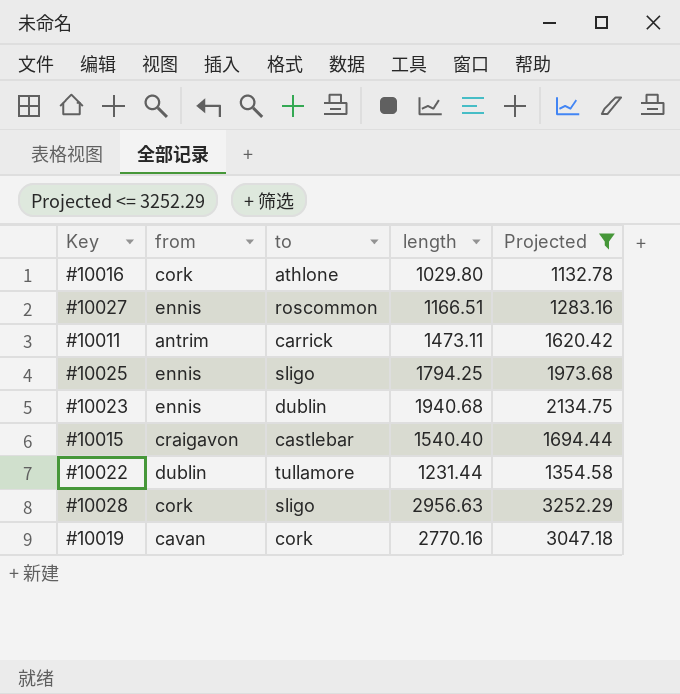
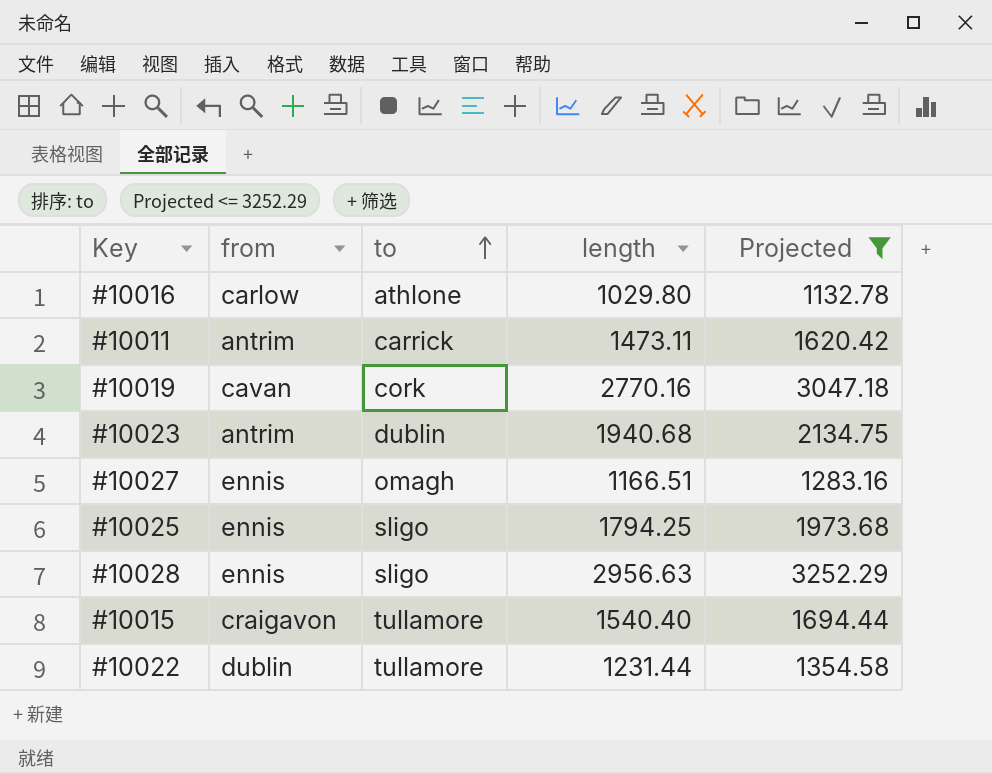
row order: none -> to ascending
#10016 | from: cork -> carlow
#10023 | from: ennis -> antrim
#10027 | to: roscommon -> omagh
#10028 | from: cork -> ennis
#10015 | to: castlebar -> tullamore

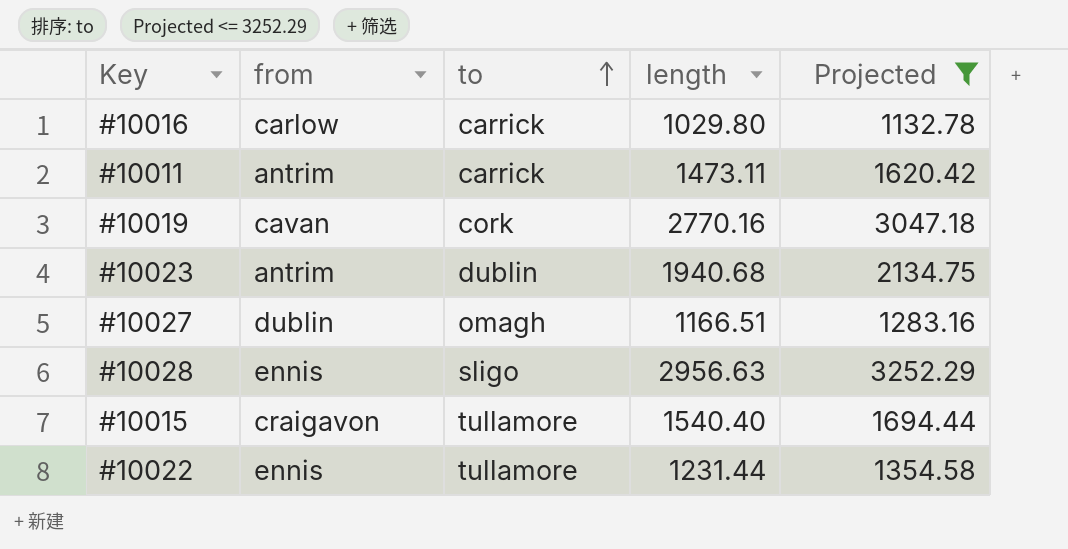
row #10025: ennis | sligo | 1794.25 | 1973.68 -> none
#10016 | to: athlone -> carrick
#10027 | from: ennis -> dublin
#10022 | from: dublin -> ennis

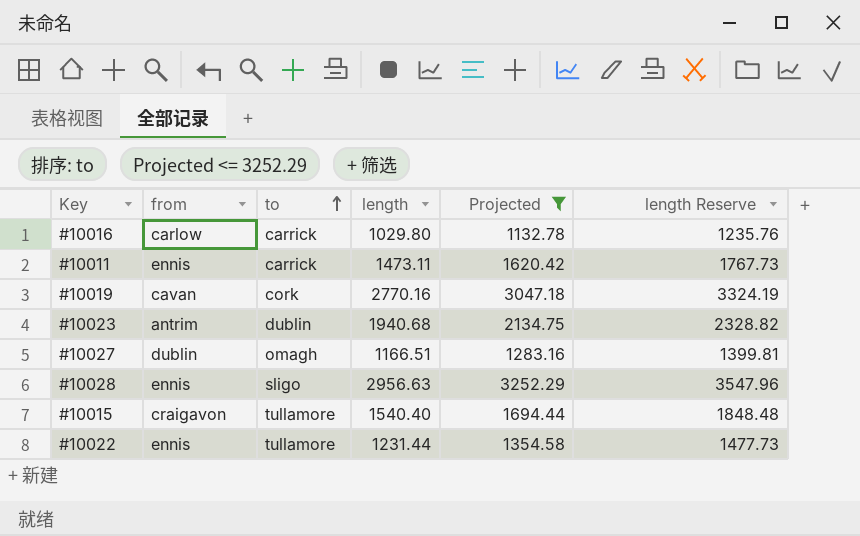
column length Reserve | formula: none -> [length] * 1.2
#10011 | from: antrim -> ennis

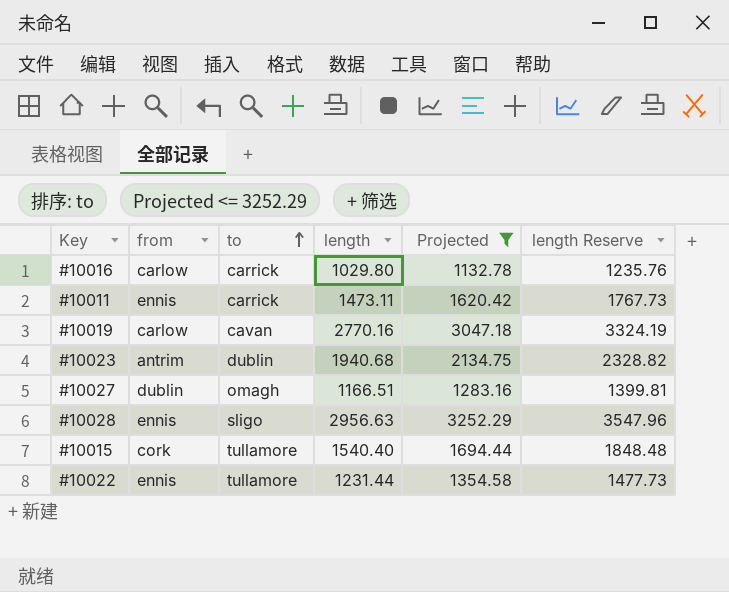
#10019 | from: cavan -> carlow
#10019 | to: cork -> cavan
#10015 | from: craigavon -> cork

